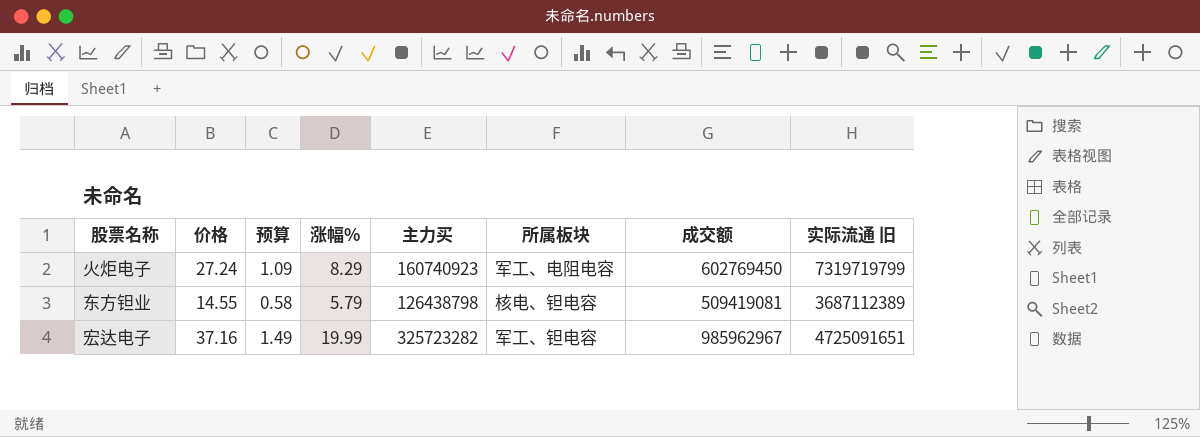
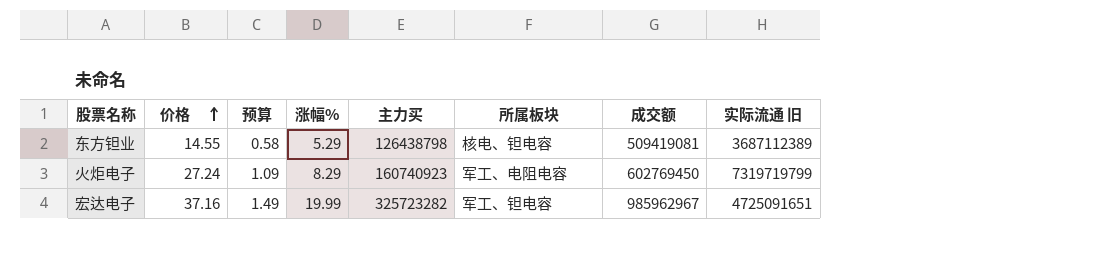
row order: none -> 价格 ascending
东方钽业 | 涨幅%: 5.79 -> 5.29

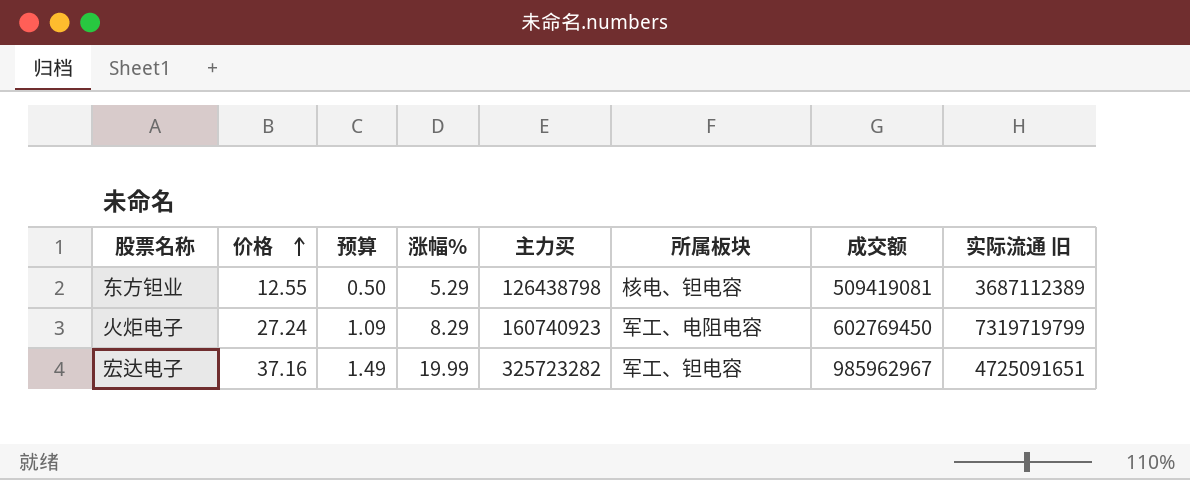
东方钽业 | 价格: 14.55 -> 12.55
东方钽业 | 预算: 0.58 -> 0.50

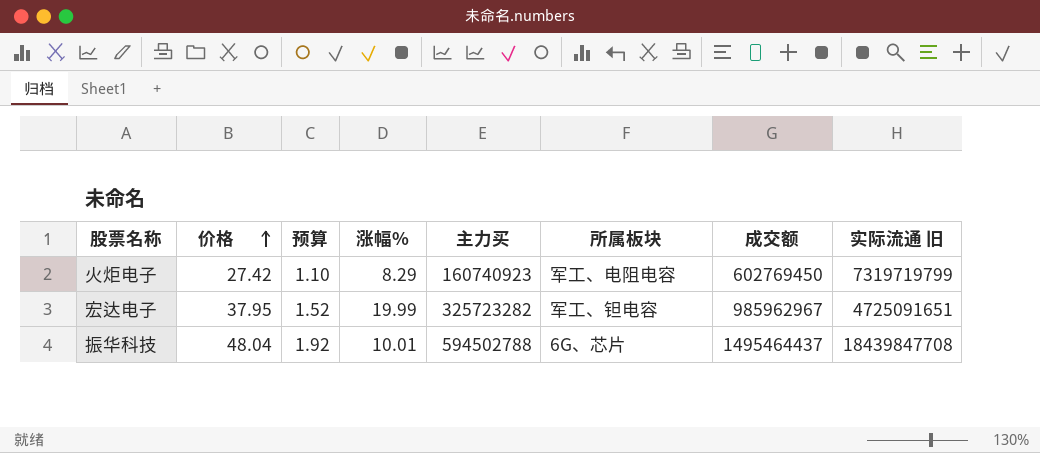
row 东方钽业: 12.55 | 0.50 | 5.29 | 126438798 | 核电、钽电容 | 509419081 | 3687112389 -> none
火炬电子 | 价格: 27.24 -> 27.42
火炬电子 | 预算: 1.09 -> 1.10
宏达电子 | 价格: 37.16 -> 37.95
宏达电子 | 预算: 1.49 -> 1.52
row 振华科技: none -> 48.04 | 1.92 | 10.01 | 594502788 | 6G、芯片 | 1495464437 | 18439847708

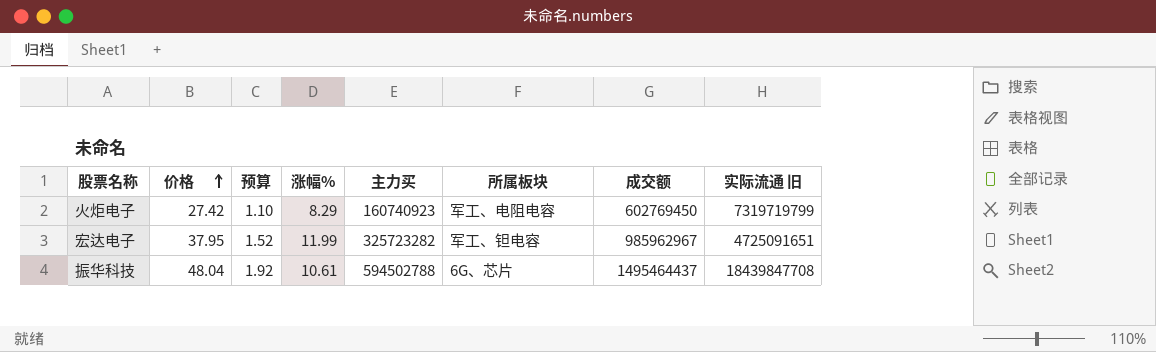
宏达电子 | 涨幅%: 19.99 -> 11.99
振华科技 | 涨幅%: 10.01 -> 10.61

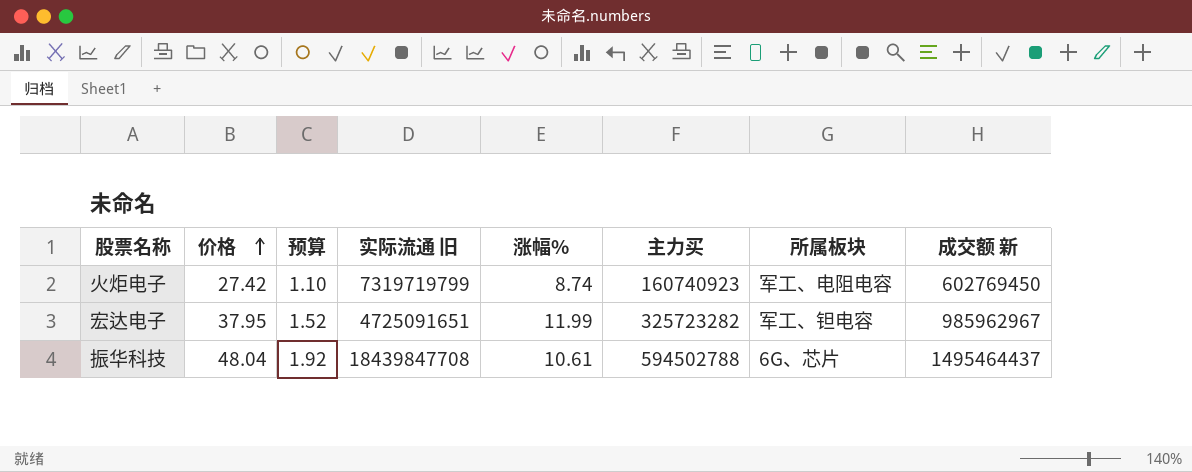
column 实际流通 旧 | position: 8 -> 4
column name: 成交额 -> 成交额 新
火炬电子 | 涨幅%: 8.29 -> 8.74

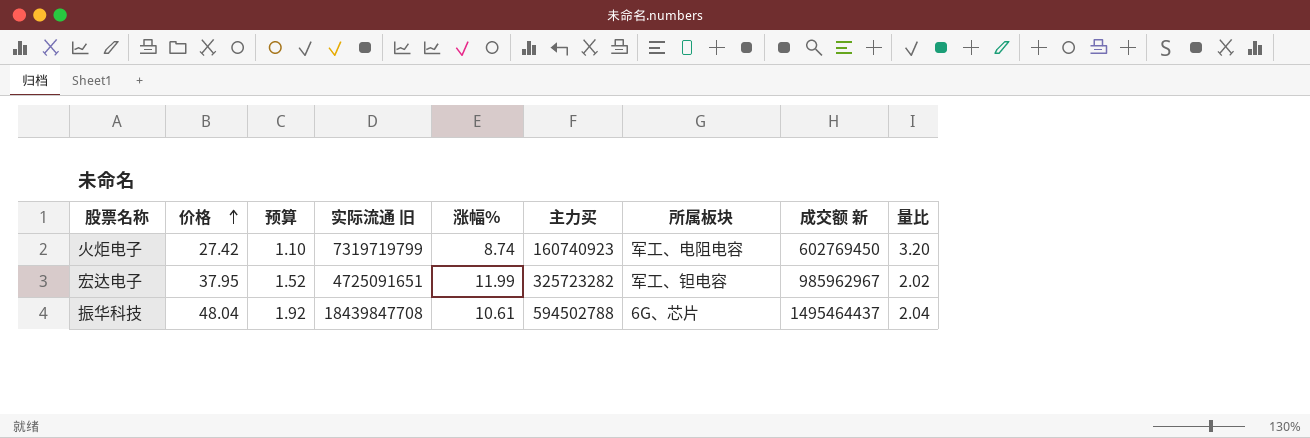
column 量比 | position: none -> 9

